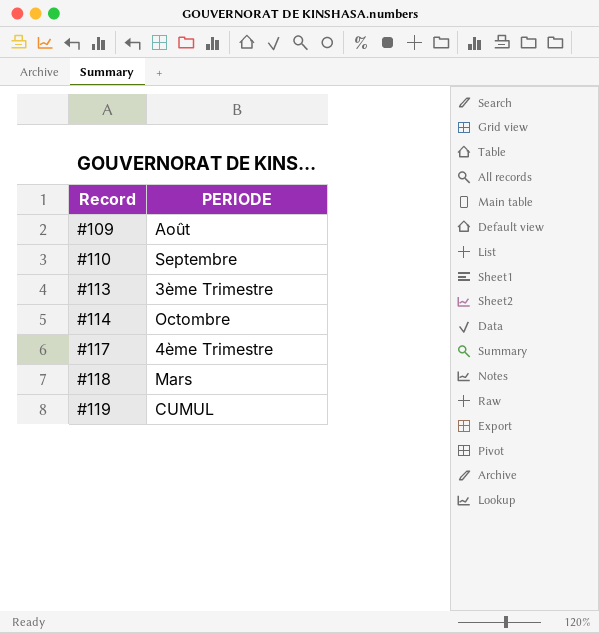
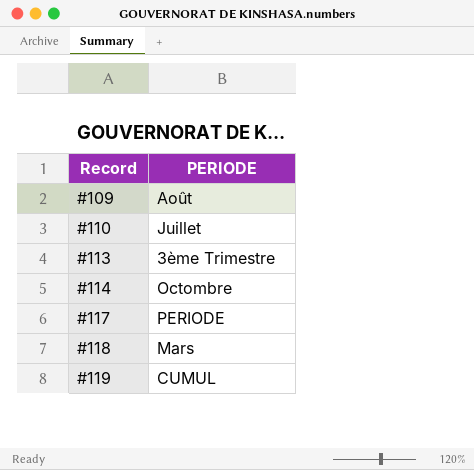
#110 | PERIODE: Septembre -> Juillet
#117 | PERIODE: 4ème Trimestre -> PERIODE

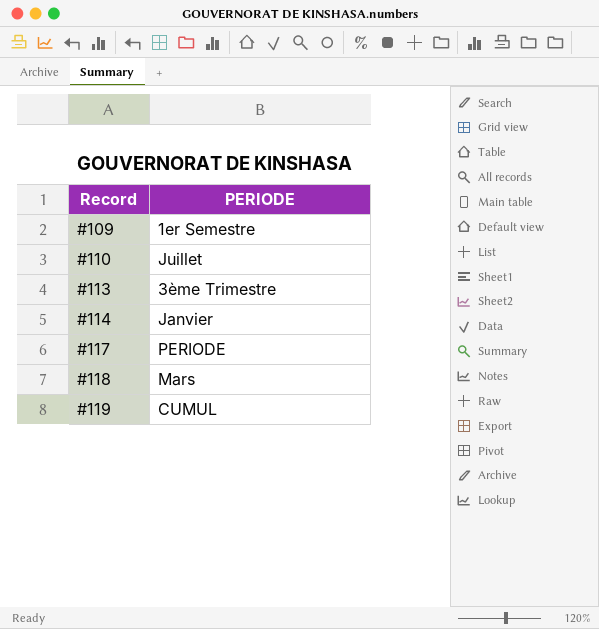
#109 | PERIODE: Août -> 1er Semestre
#114 | PERIODE: Octombre -> Janvier

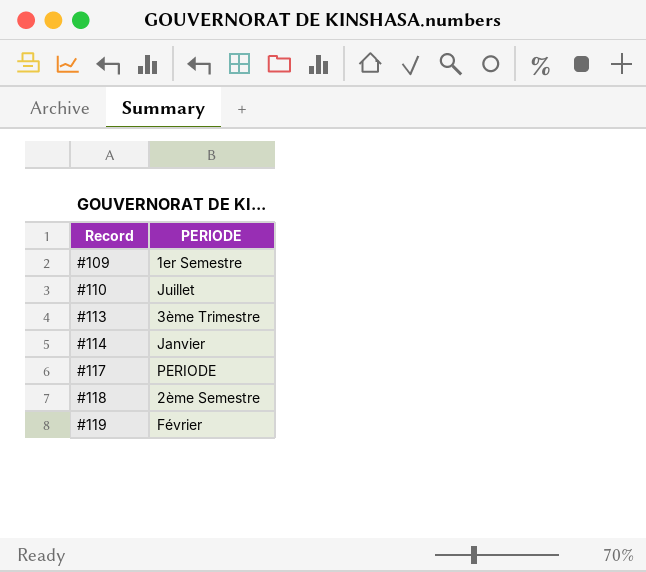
#118 | PERIODE: Mars -> 2ème Semestre
#119 | PERIODE: CUMUL -> Février

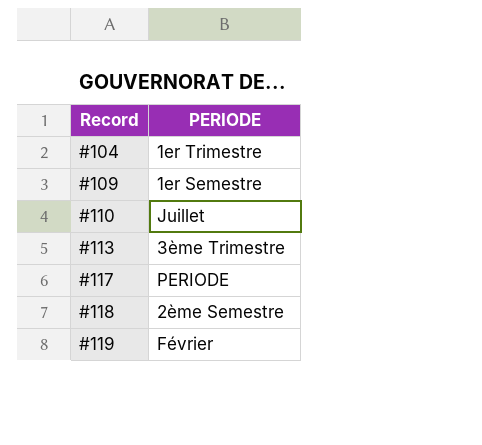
row #114: Janvier -> none
row #104: none -> 1er Trimestre

